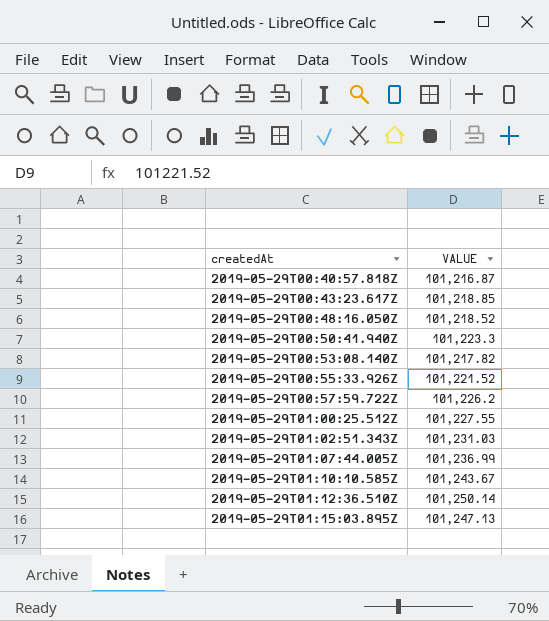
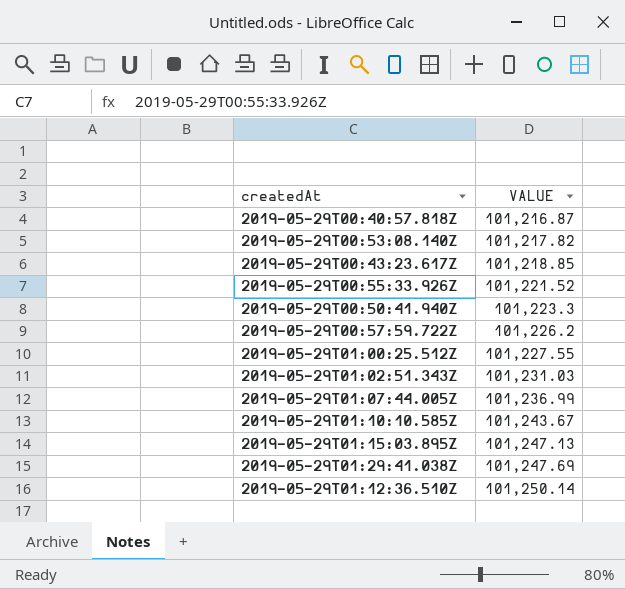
row order: createdAt ascending -> VALUE ascending
row 2019-05-29T00:48:16.050Z: 101,218.52 -> none
row 2019-05-29T01:29:41.038Z: none -> 101,247.69

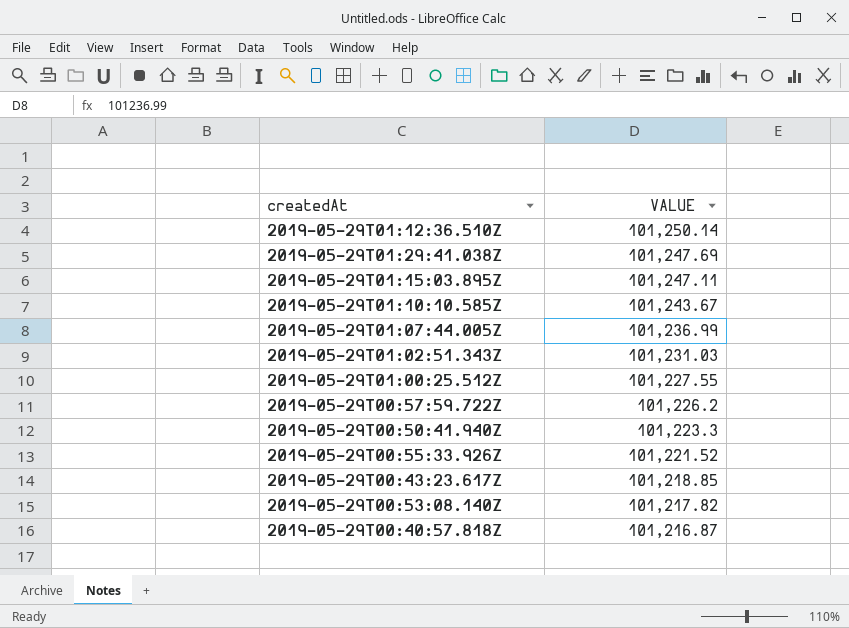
row order: VALUE ascending -> VALUE descending
2019-05-29T01:15:03.895Z | VALUE: 101,247.13 -> 101,247.11

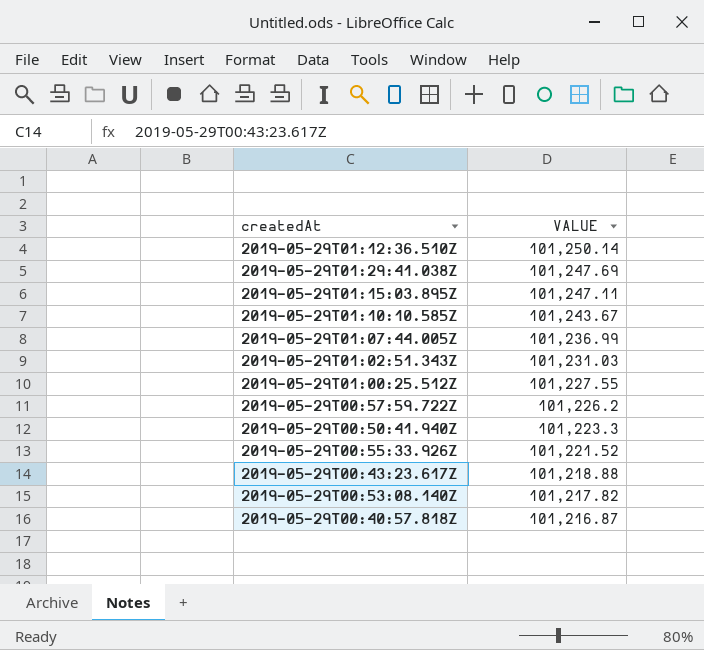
2019-05-29T00:43:23.617Z | VALUE: 101,218.85 -> 101,218.88

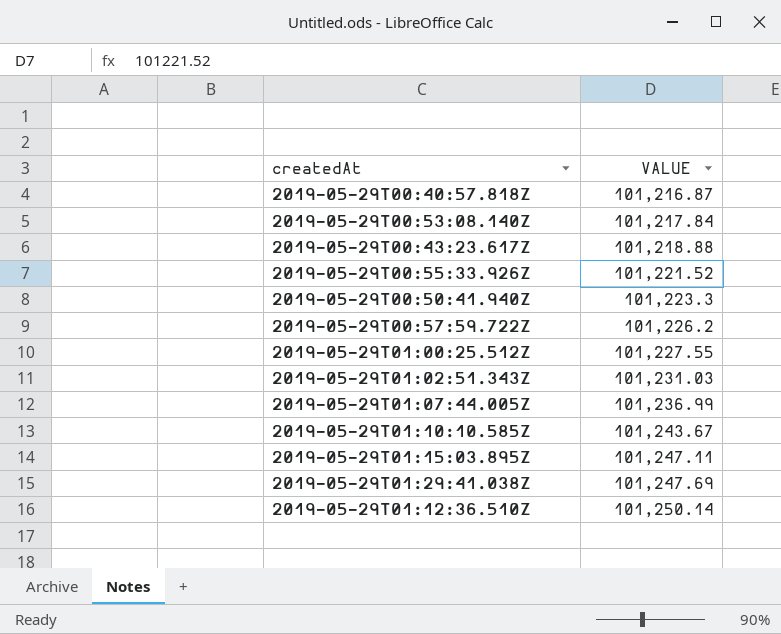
row order: VALUE descending -> VALUE ascending
2019-05-29T00:53:08.140Z | VALUE: 101,217.82 -> 101,217.84

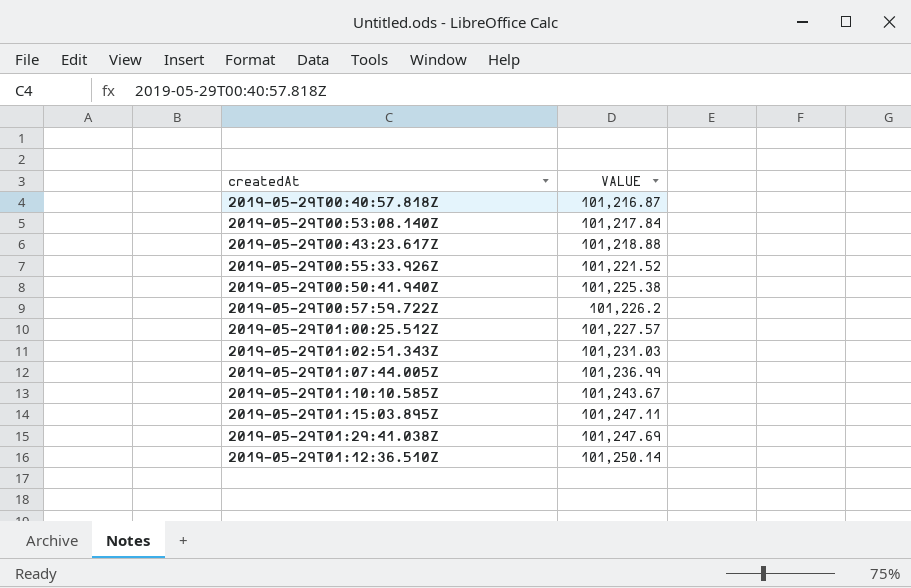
2019-05-29T00:50:41.940Z | VALUE: 101,223.3 -> 101,225.38
2019-05-29T01:00:25.512Z | VALUE: 101,227.55 -> 101,227.57

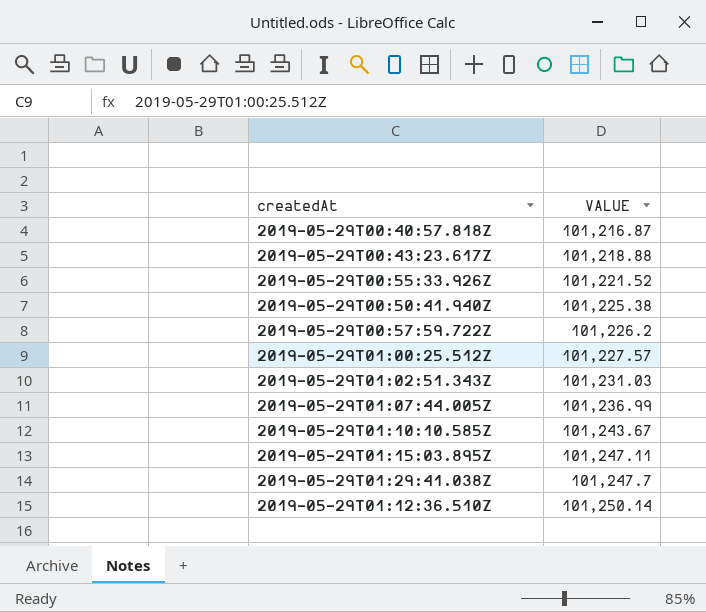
row 2019-05-29T00:53:08.140Z: 101,217.84 -> none
2019-05-29T01:29:41.038Z | VALUE: 101,247.69 -> 101,247.7

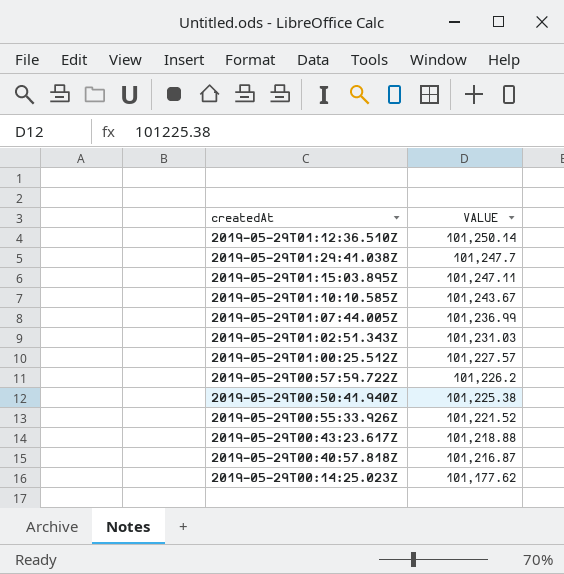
row order: VALUE ascending -> VALUE descending
row 2019-05-29T00:14:25.023Z: none -> 101,177.62

